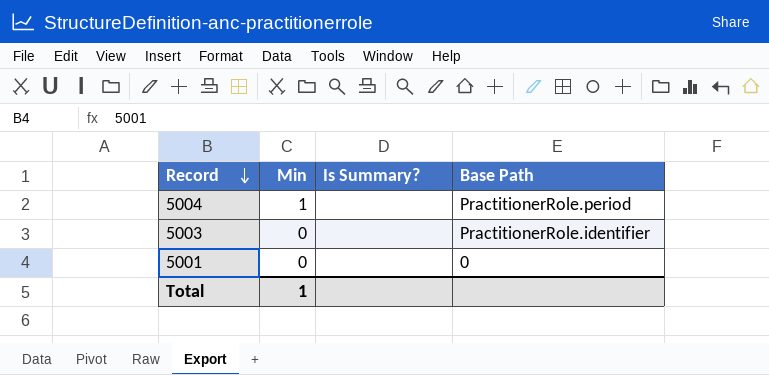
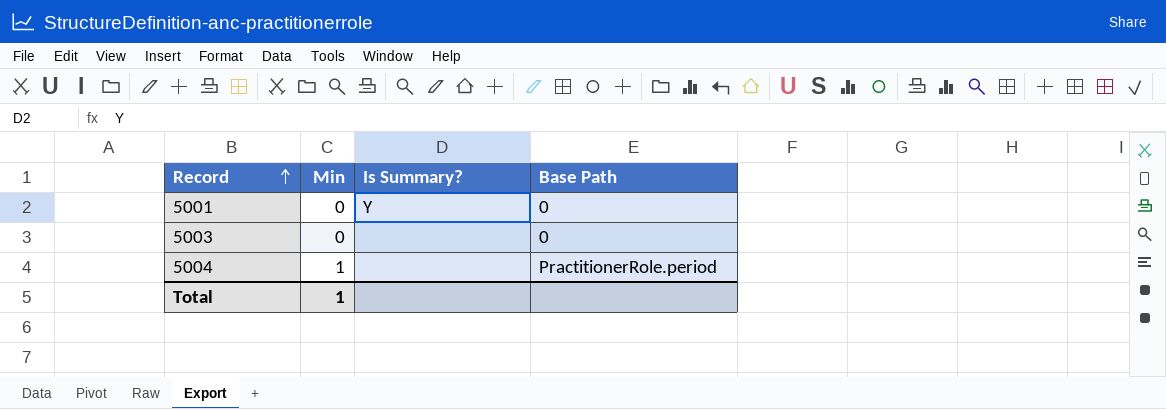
row order: Record descending -> Record ascending
5001 | Is Summary?: none -> Y
5003 | Base Path: PractitionerRole.identifier -> 0

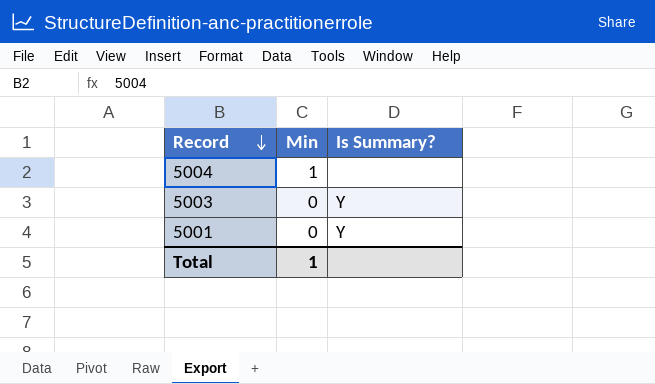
row order: Record ascending -> Record descending
column Base Path | position: 4 -> none
5003 | Is Summary?: none -> Y

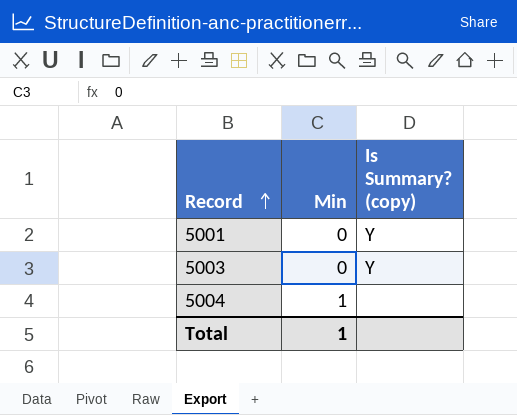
row order: Record descending -> Record ascending
column name: Is Summary? -> Is Summary? (copy)

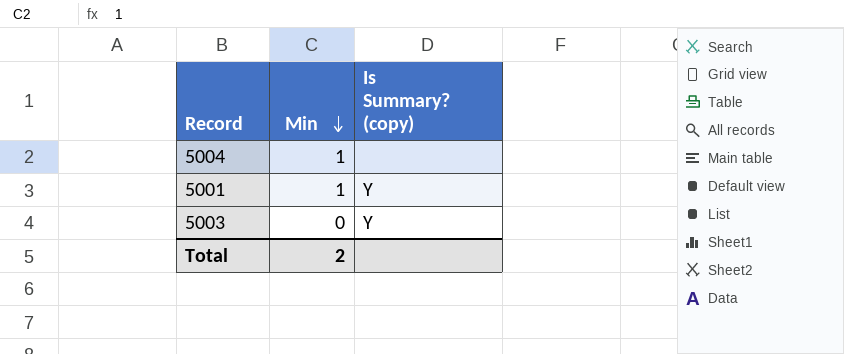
row order: Record ascending -> Min descending
5001 | Min: 0 -> 1
Total | Min: 1 -> 2

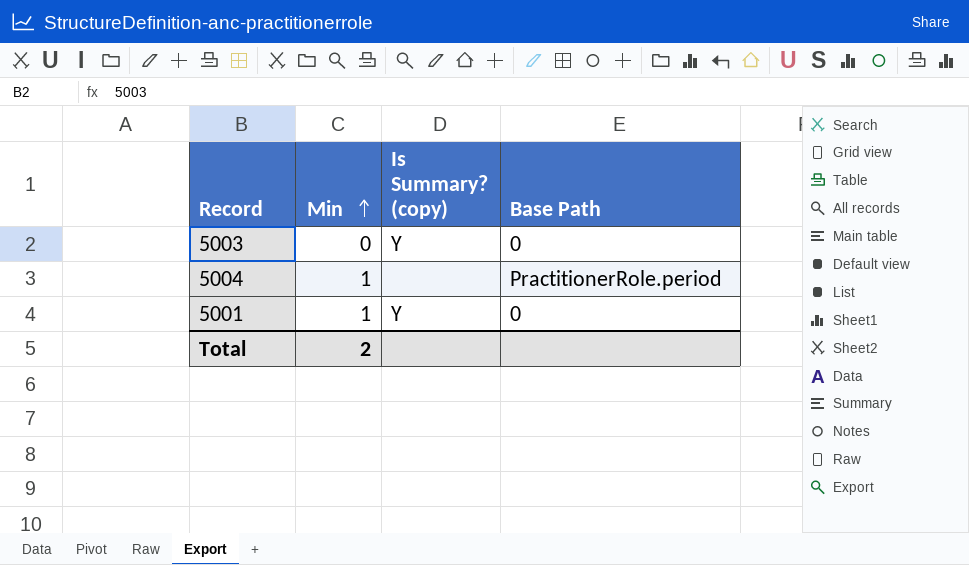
row order: Min descending -> Min ascending
column Base Path | position: none -> 4

